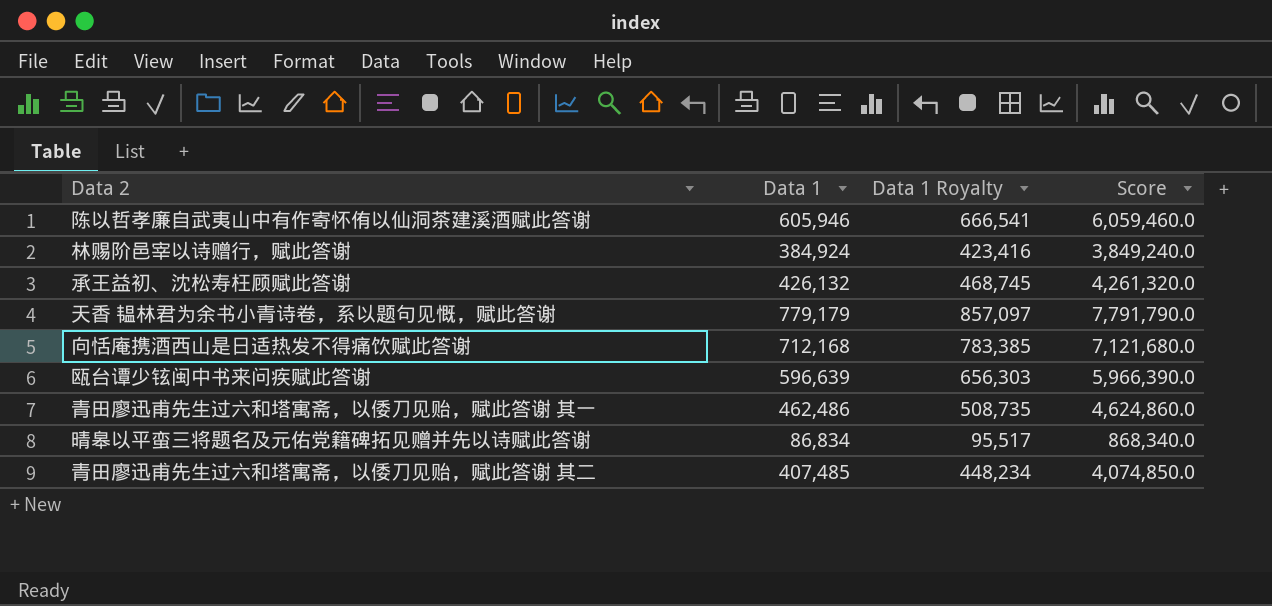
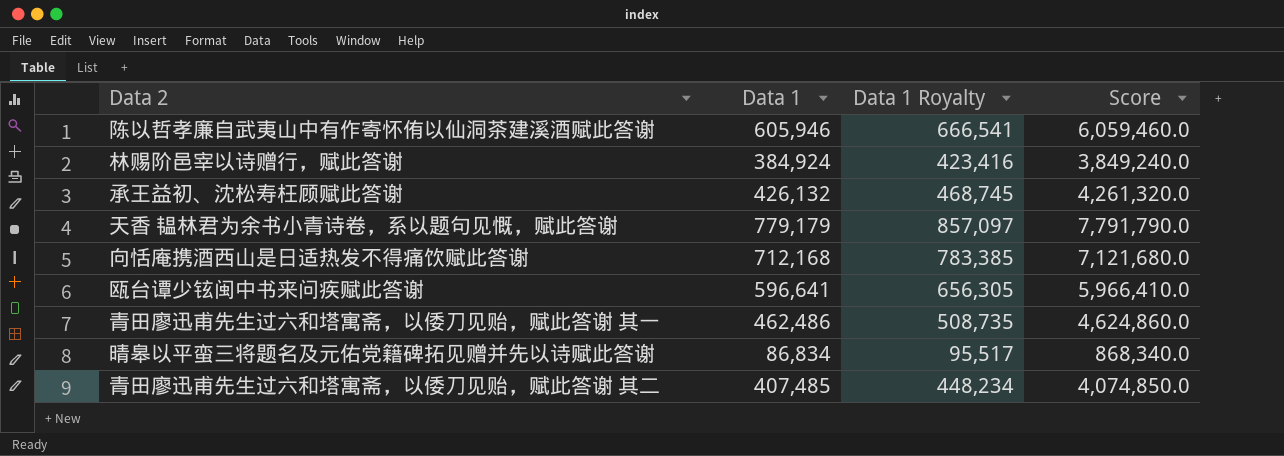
瓯台谭少铉闽中书来问疾赋此答谢 | Data 1: 596,639 -> 596,641
瓯台谭少铉闽中书来问疾赋此答谢 | Data 1 Royalty: 656,303 -> 656,305
瓯台谭少铉闽中书来问疾赋此答谢 | Score: 5,966,390.0 -> 5,966,410.0

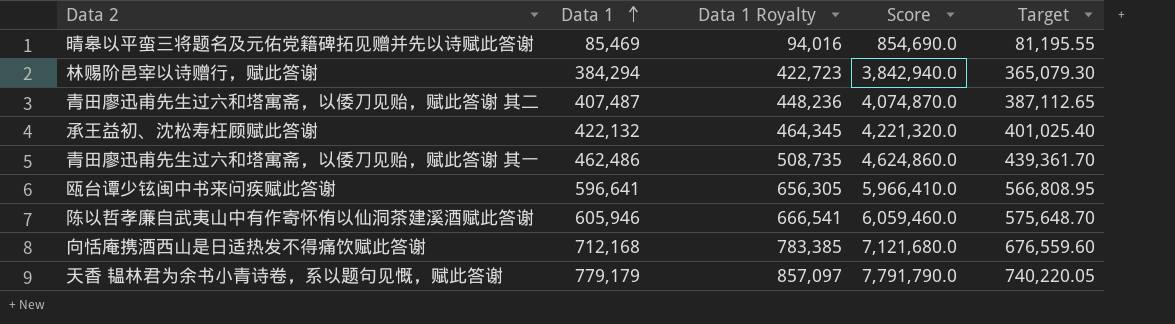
row order: none -> Data 1 ascending
column Target | formula: none -> [Data 1] * 0.95
晴皋以平蛮三将题名及元佑党籍碑拓见赠并先以诗赋此答谢 | Data 1: 86,834 -> 85,469
晴皋以平蛮三将题名及元佑党籍碑拓见赠并先以诗赋此答谢 | Data 1 Royalty: 95,517 -> 94,016
晴皋以平蛮三将题名及元佑党籍碑拓见赠并先以诗赋此答谢 | Score: 868,340.0 -> 854,690.0
林赐阶邑宰以诗赠行，赋此答谢 | Data 1: 384,924 -> 384,294
林赐阶邑宰以诗赠行，赋此答谢 | Data 1 Royalty: 423,416 -> 422,723
林赐阶邑宰以诗赠行，赋此答谢 | Score: 3,849,240.0 -> 3,842,940.0
青田廖迅甫先生过六和塔寓斋，以倭刀见贻，赋此答谢 其二 | Data 1: 407,485 -> 407,487
青田廖迅甫先生过六和塔寓斋，以倭刀见贻，赋此答谢 其二 | Data 1 Royalty: 448,234 -> 448,236
青田廖迅甫先生过六和塔寓斋，以倭刀见贻，赋此答谢 其二 | Score: 4,074,850.0 -> 4,074,870.0
承王益初、沈松寿枉顾赋此答谢 | Data 1: 426,132 -> 422,132
承王益初、沈松寿枉顾赋此答谢 | Data 1 Royalty: 468,745 -> 464,345
承王益初、沈松寿枉顾赋此答谢 | Score: 4,261,320.0 -> 4,221,320.0

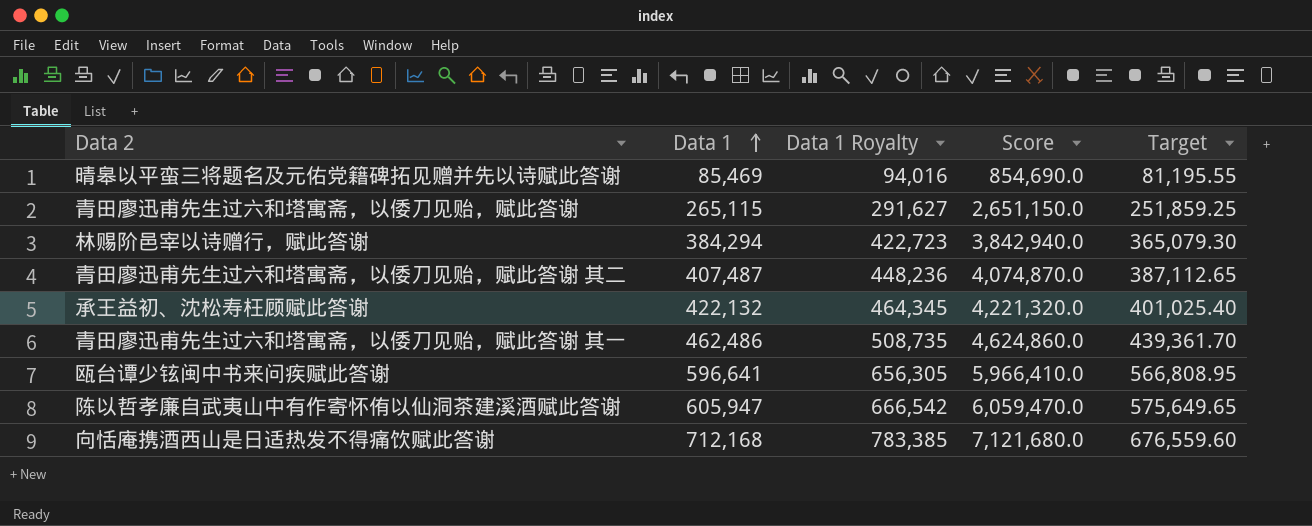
row 天香 韫林君为余书小青诗卷，系以题句见慨，赋此答谢: 779,179 | 857,097 | 7,791,790.0 | 740,220.05 -> none
row 青田廖迅甫先生过六和塔寓斋，以倭刀见贻，赋此答谢: none -> 265,115 | 291,627 | 2,651,150.0 | 251,859.25
陈以哲孝廉自武夷山中有作寄怀侑以仙洞茶建溪酒赋此答谢 | Data 1: 605,946 -> 605,947
陈以哲孝廉自武夷山中有作寄怀侑以仙洞茶建溪酒赋此答谢 | Data 1 Royalty: 666,541 -> 666,542
陈以哲孝廉自武夷山中有作寄怀侑以仙洞茶建溪酒赋此答谢 | Score: 6,059,460.0 -> 6,059,470.0
陈以哲孝廉自武夷山中有作寄怀侑以仙洞茶建溪酒赋此答谢 | Target: 575,648.70 -> 575,649.65

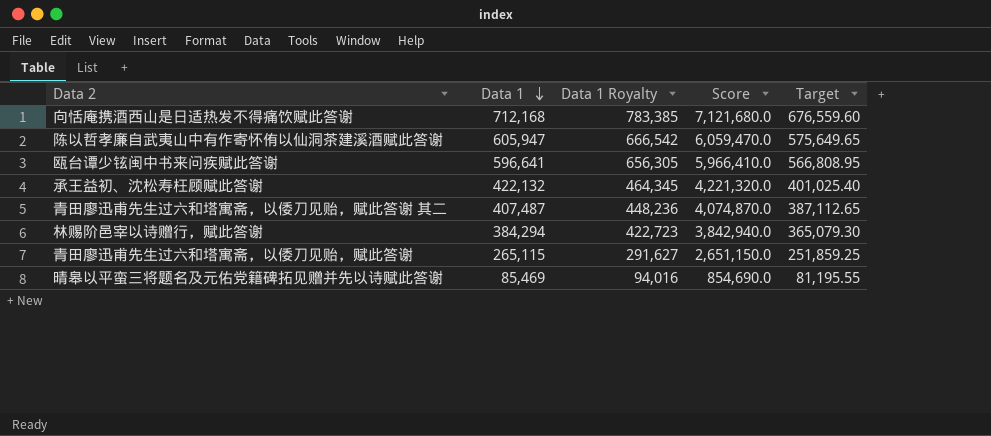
row order: Data 1 ascending -> Data 1 descending
row 青田廖迅甫先生过六和塔寓斋，以倭刀见贻，赋此答谢 其一: 462,486 | 508,735 | 4,624,860.0 | 439,361.70 -> none

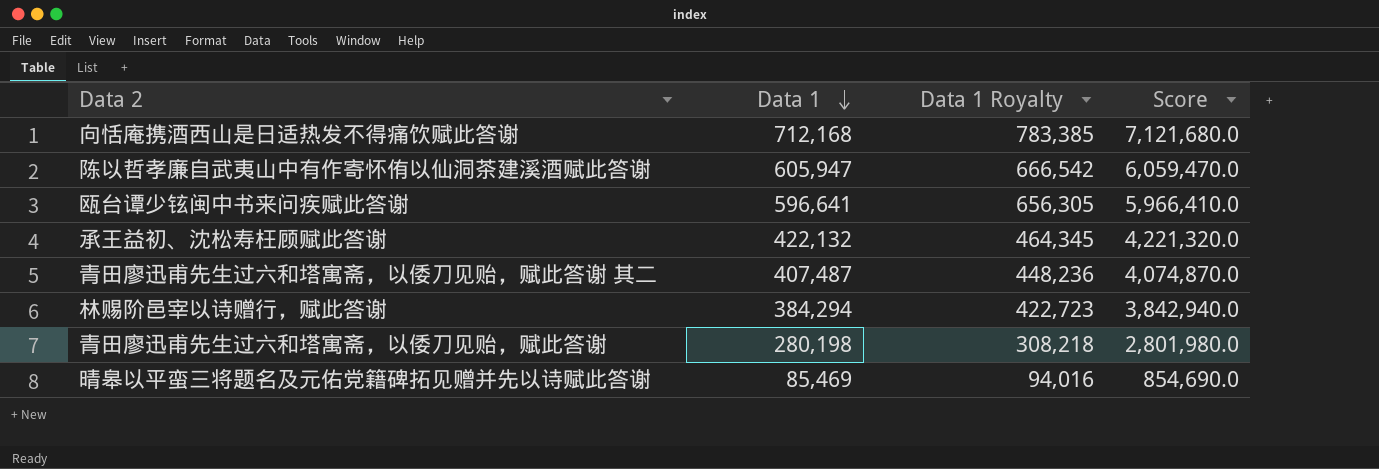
column Target | formula: [Data 1] * 0.95 -> none
青田廖迅甫先生过六和塔寓斋，以倭刀见贻，赋此答谢 | Data 1: 265,115 -> 280,198
青田廖迅甫先生过六和塔寓斋，以倭刀见贻，赋此答谢 | Data 1 Royalty: 291,627 -> 308,218
青田廖迅甫先生过六和塔寓斋，以倭刀见贻，赋此答谢 | Score: 2,651,150.0 -> 2,801,980.0

